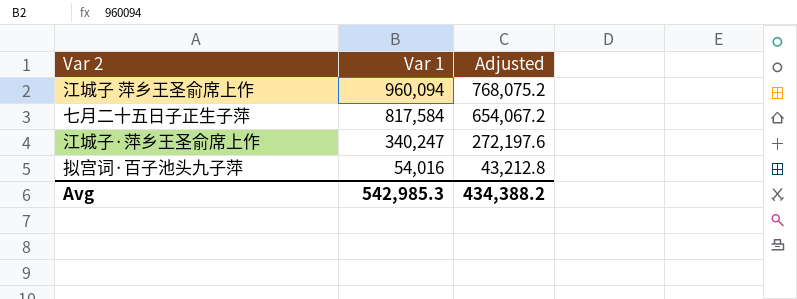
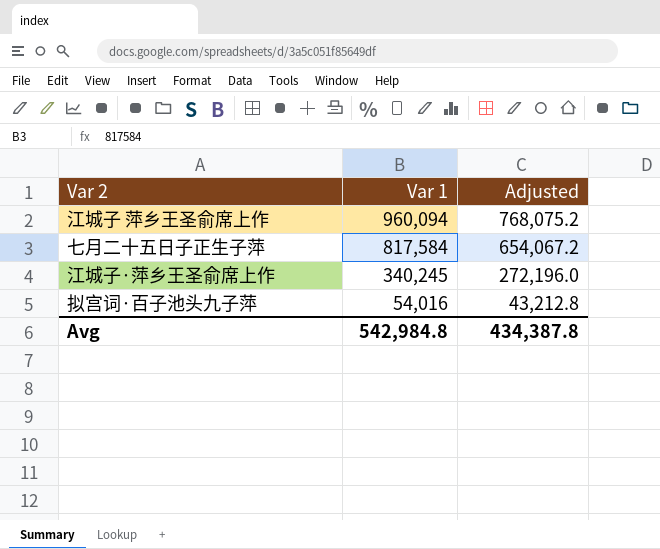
江城子·萍乡王圣俞席上作 | Var 1: 340,247 -> 340,245
江城子·萍乡王圣俞席上作 | Adjusted: 272,197.6 -> 272,196.0
Avg | Var 1: 542,985.3 -> 542,984.8
Avg | Adjusted: 434,388.2 -> 434,387.8

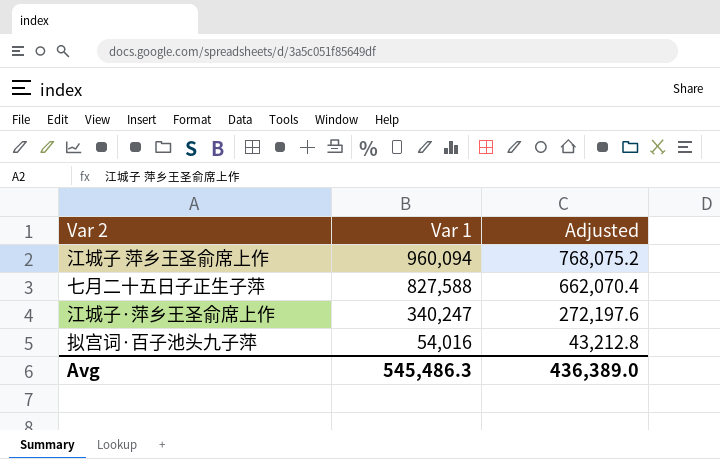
七月二十五日子正生子萍 | Var 1: 817,584 -> 827,588
七月二十五日子正生子萍 | Adjusted: 654,067.2 -> 662,070.4
江城子·萍乡王圣俞席上作 | Var 1: 340,245 -> 340,247
江城子·萍乡王圣俞席上作 | Adjusted: 272,196.0 -> 272,197.6
Avg | Var 1: 542,984.8 -> 545,486.3
Avg | Adjusted: 434,387.8 -> 436,389.0

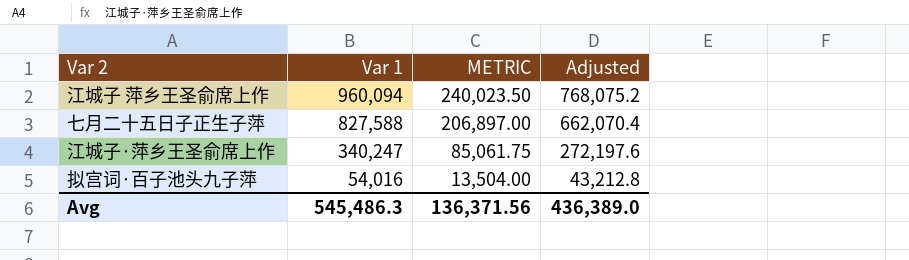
column METRIC | formula: none -> [Var 1] * 0.25

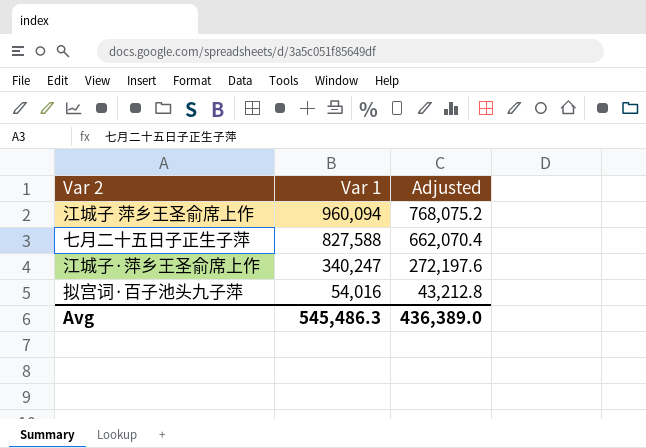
column METRIC | formula: [Var 1] * 0.25 -> none

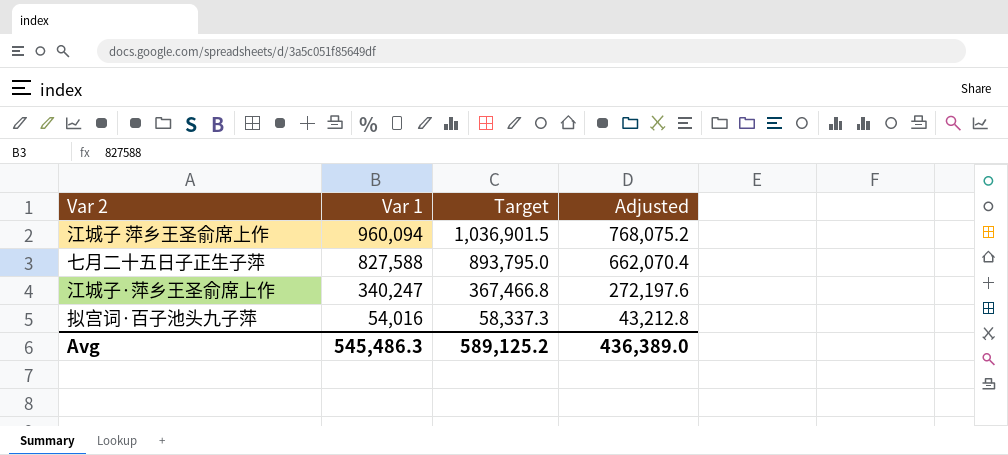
column Target | formula: none -> [Var 1] * 1.08

